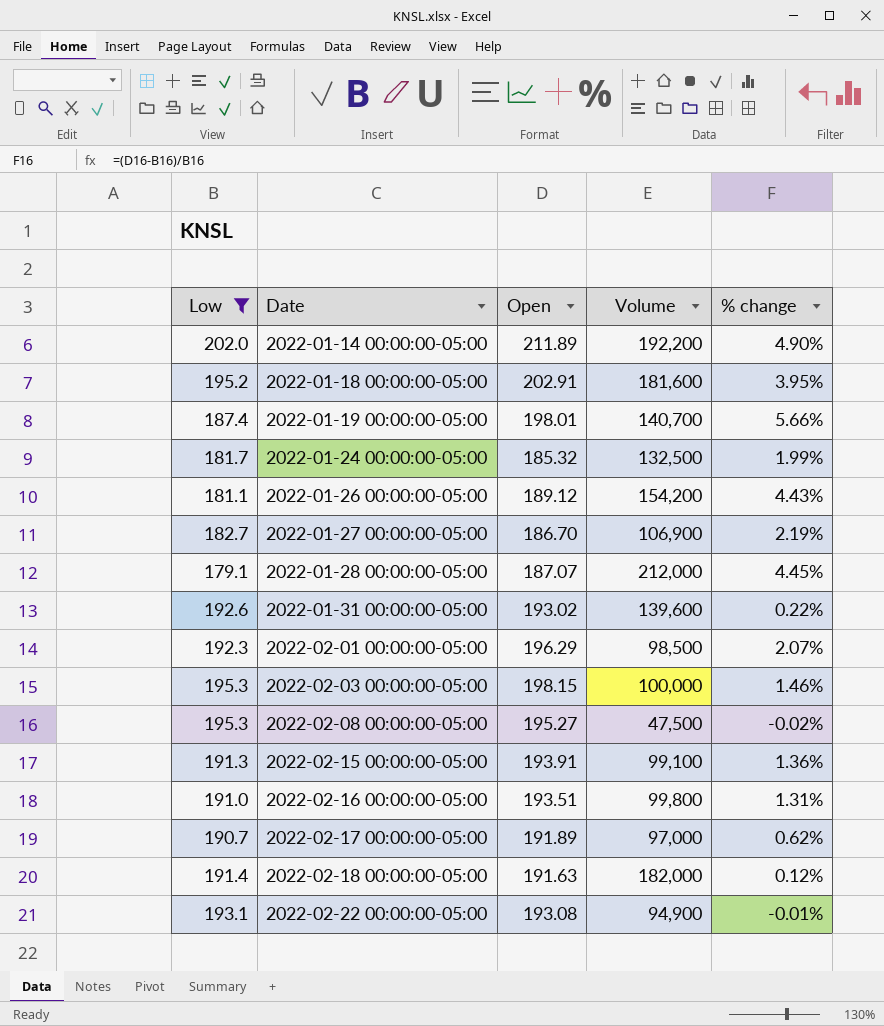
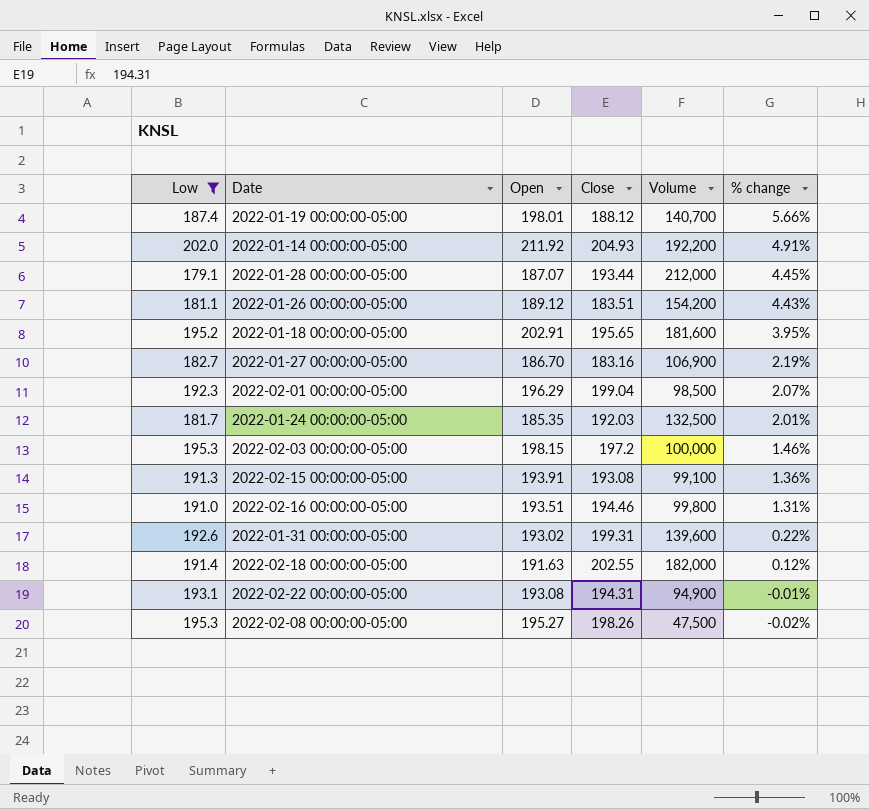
row order: Date ascending -> % change descending
column Close | position: none -> 4
row 2022-02-17 00:00:00-05:00: 190.7 | 191.89 | 97,000 | 0.62% -> none
2022-01-14 00:00:00-05:00 | Open: 211.89 -> 211.92
2022-01-14 00:00:00-05:00 | % change: 4.90% -> 4.91%
2022-01-24 00:00:00-05:00 | Open: 185.32 -> 185.35
2022-01-24 00:00:00-05:00 | % change: 1.99% -> 2.01%

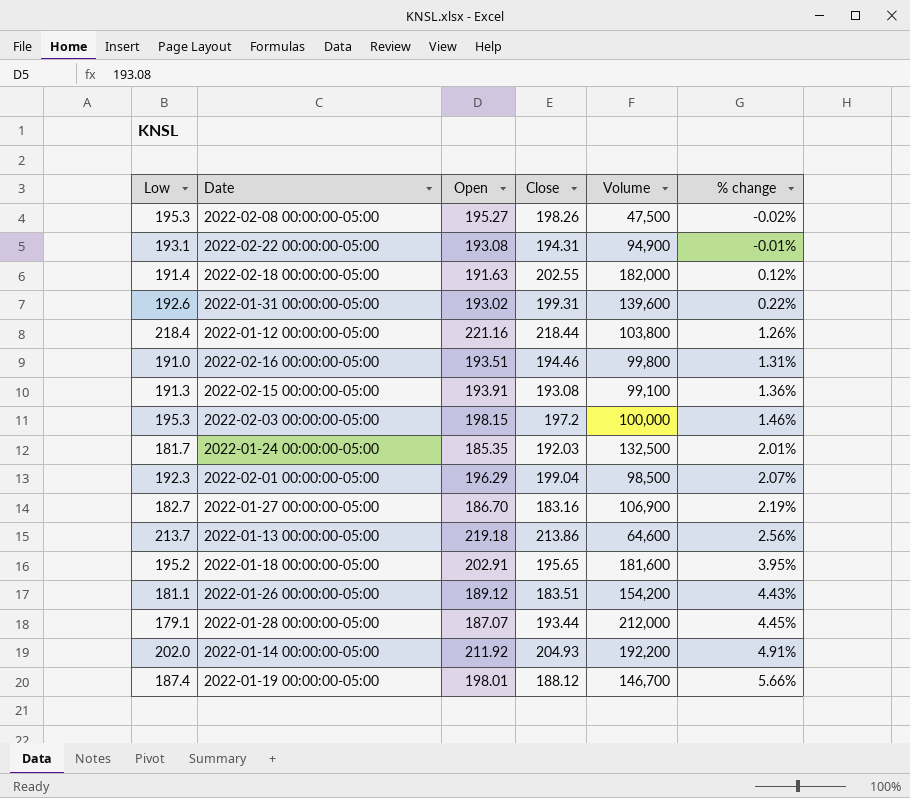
filter: Low <= 202.0 -> none
row order: % change descending -> % change ascending
2022-01-19 00:00:00-05:00 | Volume: 140,700 -> 146,700

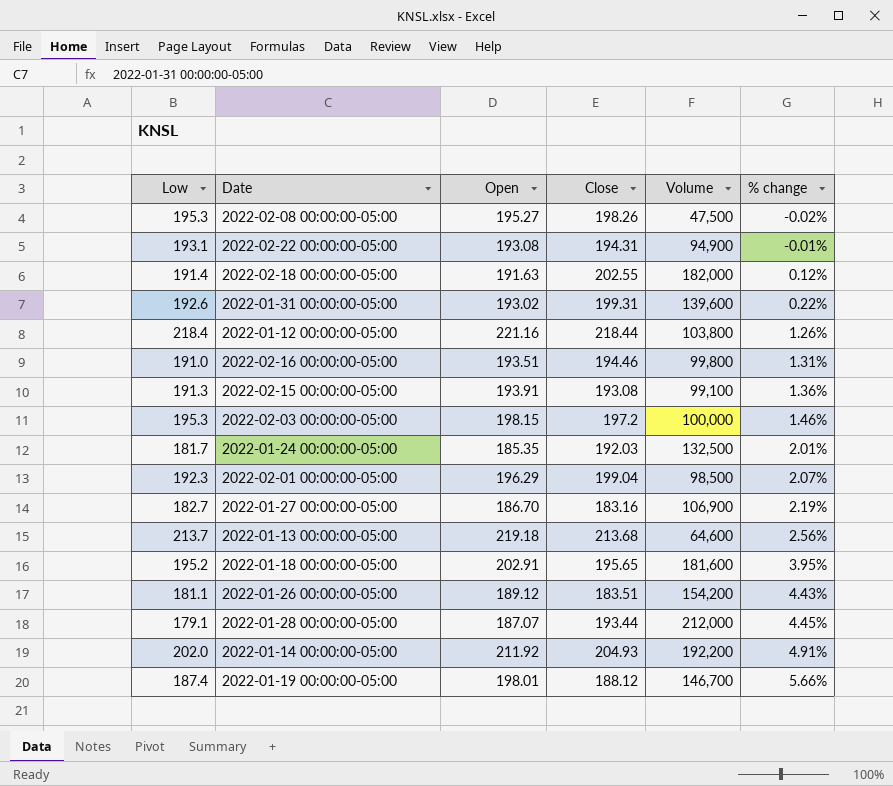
2022-01-13 00:00:00-05:00 | Close: 213.86 -> 213.68

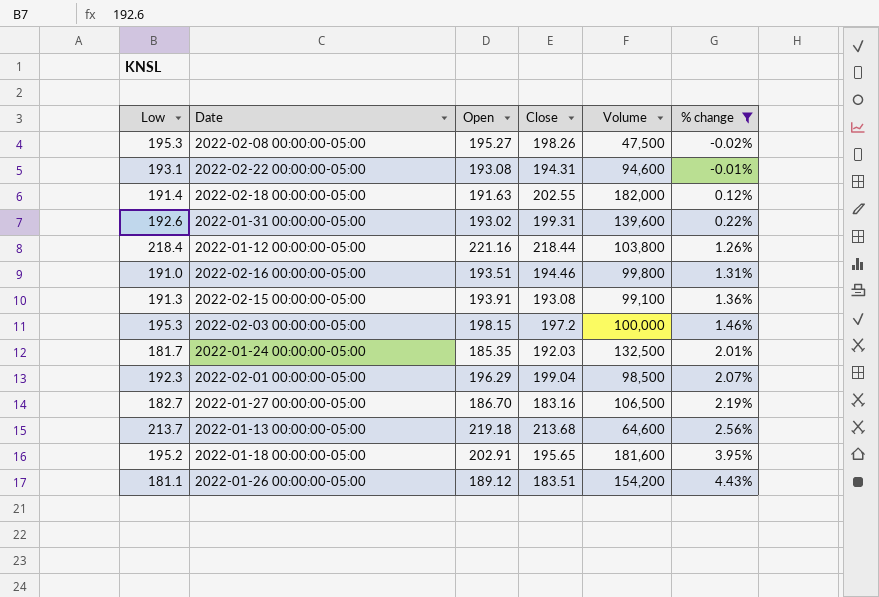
filter: none -> % change <= 4.43%
2022-02-22 00:00:00-05:00 | Volume: 94,900 -> 94,600
2022-01-27 00:00:00-05:00 | Volume: 106,900 -> 106,500

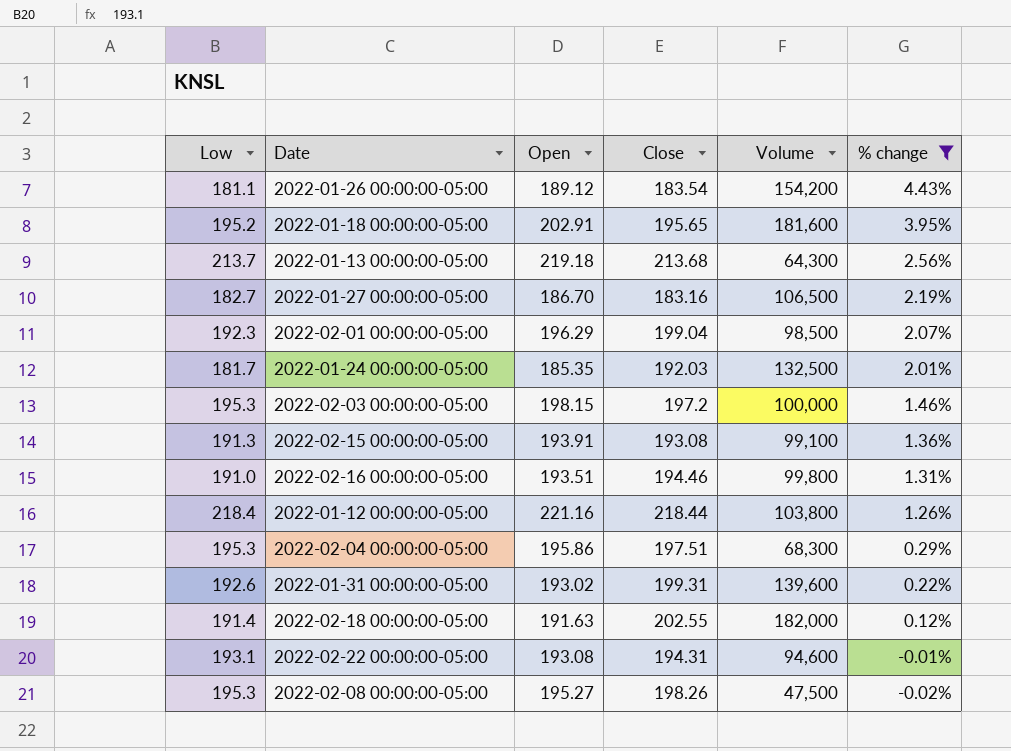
row order: % change ascending -> % change descending
2022-01-26 00:00:00-05:00 | Close: 183.51 -> 183.54
2022-01-13 00:00:00-05:00 | Volume: 64,600 -> 64,300
row 2022-02-04 00:00:00-05:00: none -> 195.3 | 195.86 | 197.51 | 68,300 | 0.29%

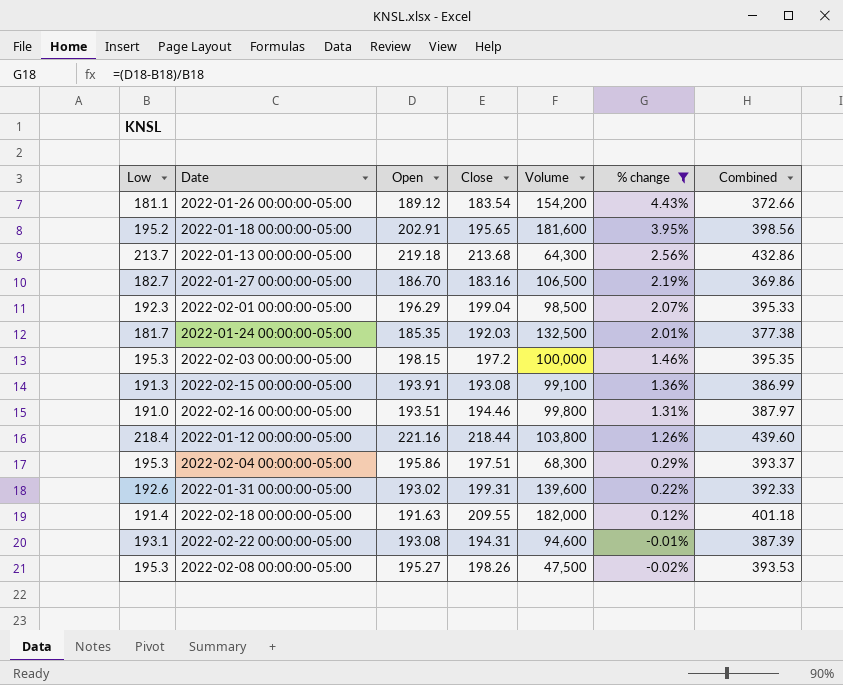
column Combined | formula: none -> [Open] + [Close]
2022-02-18 00:00:00-05:00 | Close: 202.55 -> 209.55

